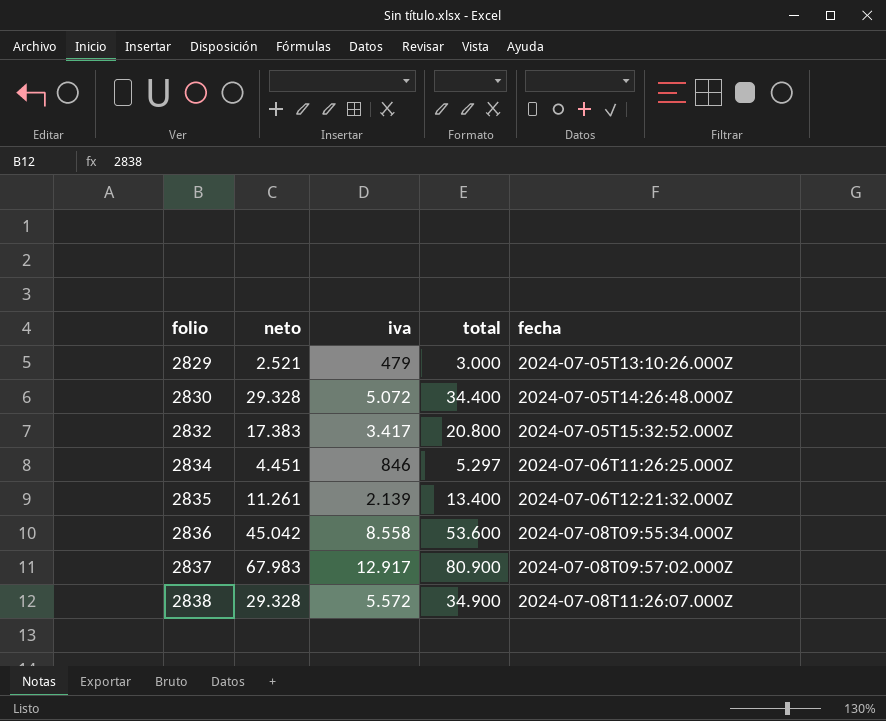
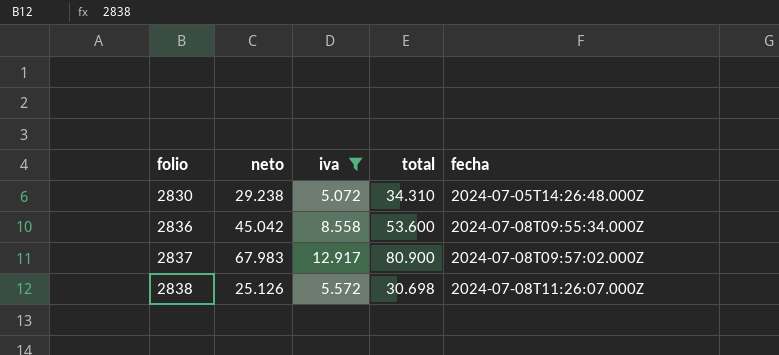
filter: none -> iva >= 5.072
2830 | neto: 29.328 -> 29.238
2830 | total: 34.400 -> 34.310
2838 | neto: 29.328 -> 25.126
2838 | total: 34.900 -> 30.698

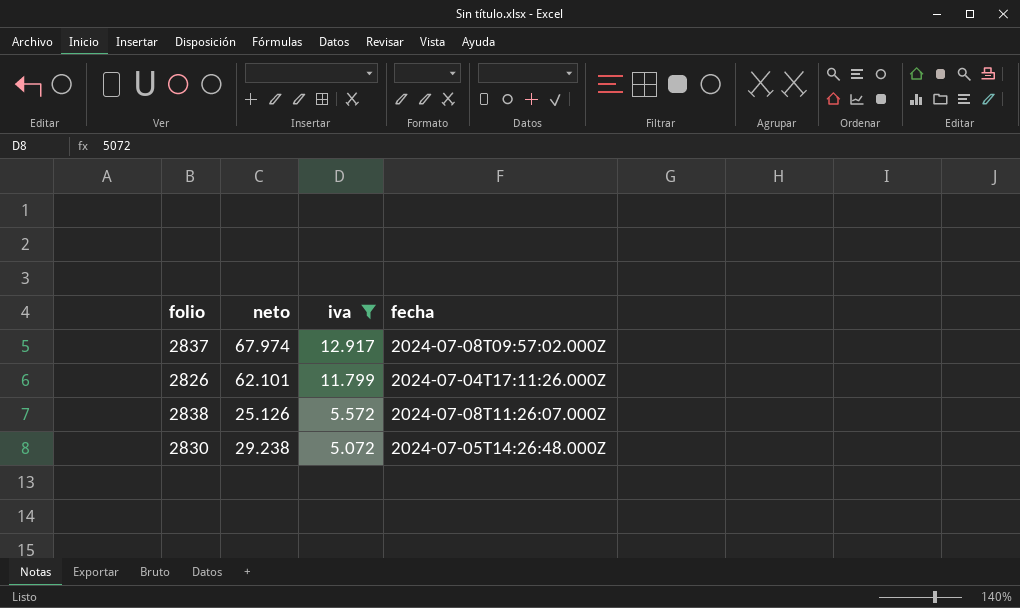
row order: folio ascending -> iva descending
column total | formula: [neto] + [iva] -> none
row 2836: 45.042 | 8.558 | 53.600 | 2024-07-08T09:55:34.000Z -> none
2837 | neto: 67.983 -> 67.974
row 2826: none -> 62.101 | 11.799 | 2024-07-04T17:11:26.000Z

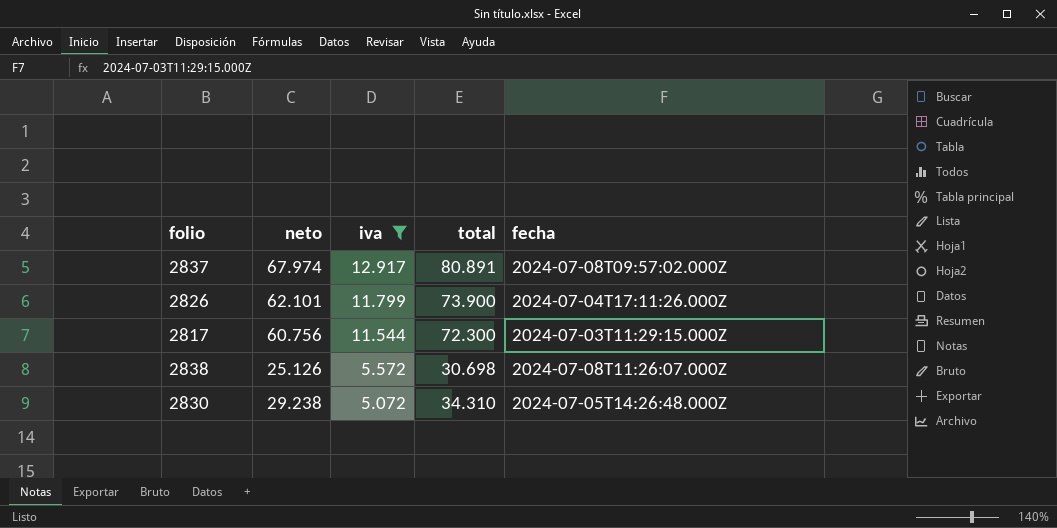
column total | formula: none -> [neto] + [iva]
row 2817: none -> 60.756 | 11.544 | 72.300 | 2024-07-03T11:29:15.000Z

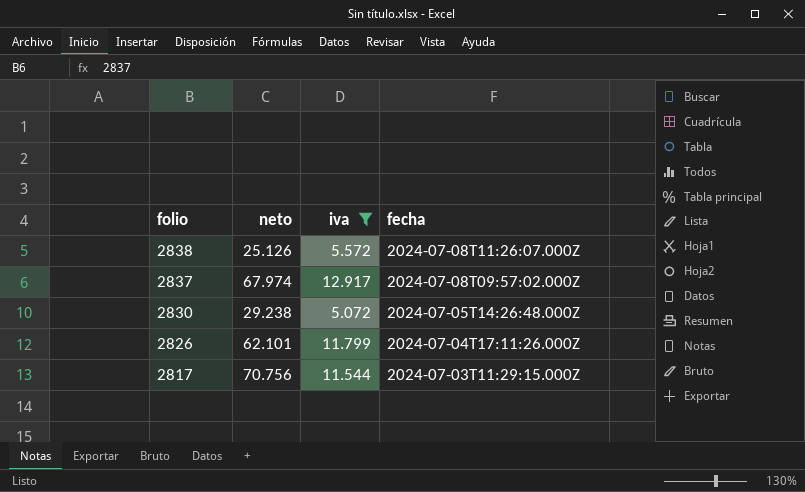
row order: iva descending -> folio descending
column total | formula: [neto] + [iva] -> none
2817 | neto: 60.756 -> 70.756

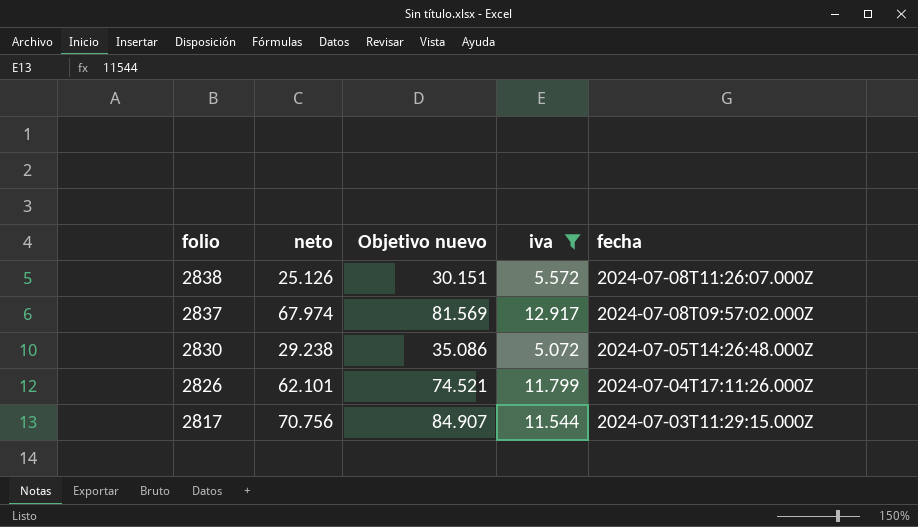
column Objetivo nuevo | formula: none -> [neto] * 1,2

